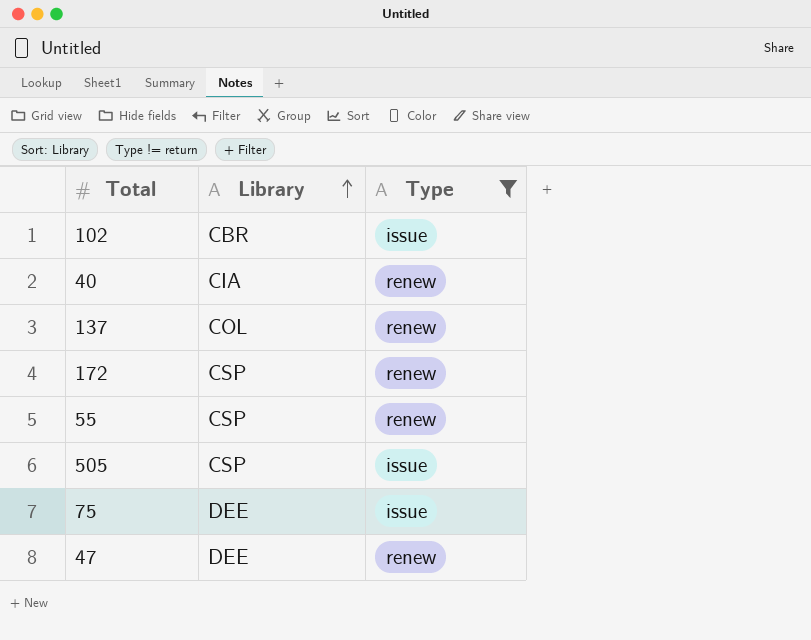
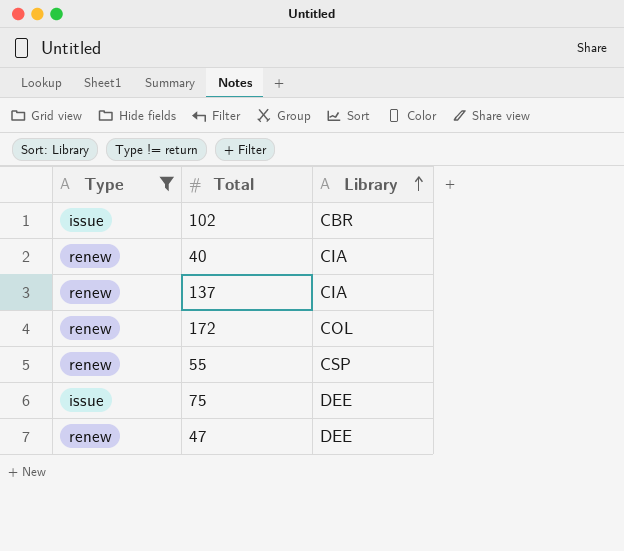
column Type | position: 3 -> 1
row 505: CSP | issue -> none
137 | Library: COL -> CIA
172 | Library: CSP -> COL

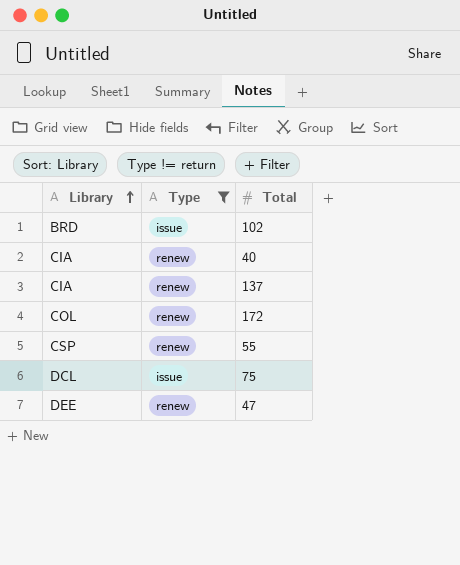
column Library | position: 3 -> 1
102 | Library: CBR -> BRD
75 | Library: DEE -> DCL

